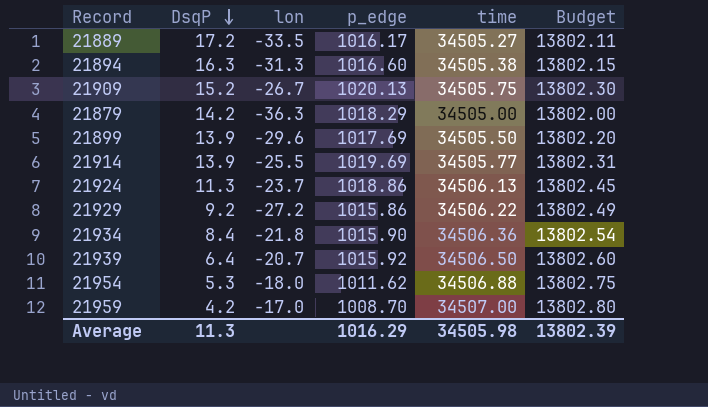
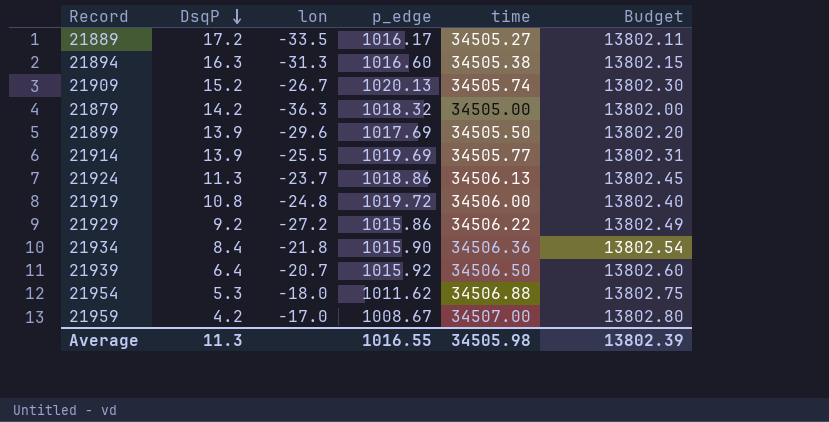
21909 | time: 34505.75 -> 34505.74
21879 | p_edge: 1018.29 -> 1018.32
row 21919: none -> 10.8 | -24.8 | 1019.72 | 34506.00 | 13802.40
21959 | p_edge: 1008.70 -> 1008.67
Average | p_edge: 1016.29 -> 1016.55

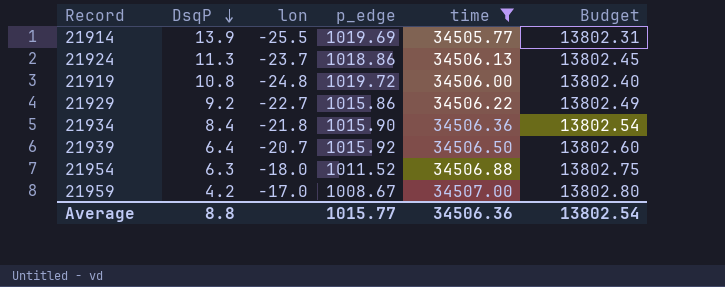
filter: none -> time >= 34505.77
21929 | lon: -27.2 -> -22.7
21954 | DsqP: 5.3 -> 6.3
21954 | p_edge: 1011.62 -> 1011.52
Average | DsqP: 11.3 -> 8.8
Average | p_edge: 1016.55 -> 1015.77
Average | time: 34505.98 -> 34506.36
Average | Budget: 13802.39 -> 13802.54

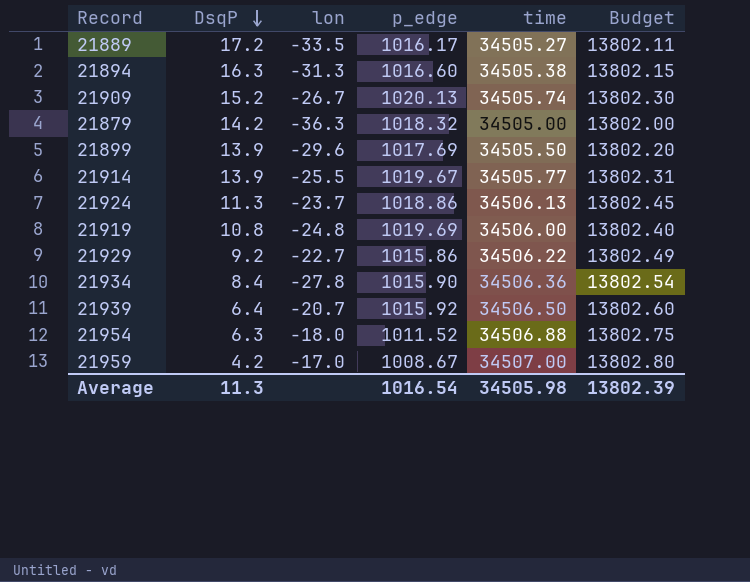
filter: time >= 34505.77 -> none
21914 | p_edge: 1019.69 -> 1019.67
21919 | p_edge: 1019.72 -> 1019.69
21934 | lon: -21.8 -> -27.8
Average | DsqP: 8.8 -> 11.3
Average | p_edge: 1015.77 -> 1016.54
Average | time: 34506.36 -> 34505.98
Average | Budget: 13802.54 -> 13802.39

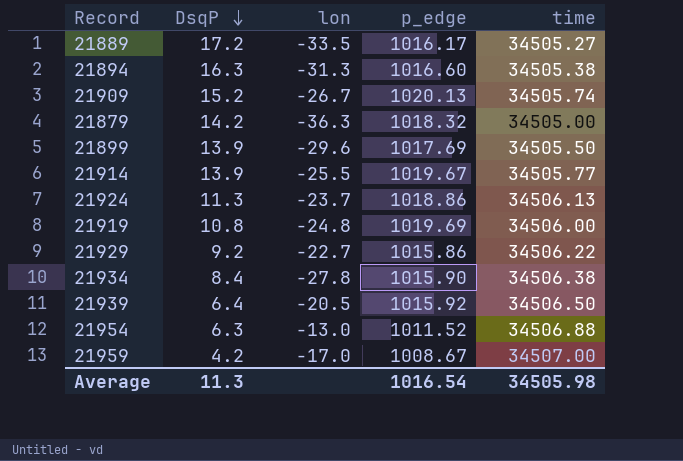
column Budget | formula: [time] * 0.4 -> none
21934 | time: 34506.36 -> 34506.38
21939 | lon: -20.7 -> -20.5
21954 | lon: -18.0 -> -13.0

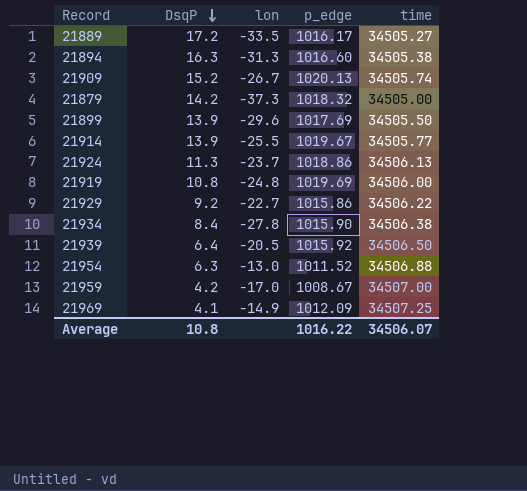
21879 | lon: -36.3 -> -37.3
row 21969: none -> 4.1 | -14.9 | 1012.09 | 34507.25
Average | DsqP: 11.3 -> 10.8
Average | p_edge: 1016.54 -> 1016.22
Average | time: 34505.98 -> 34506.07

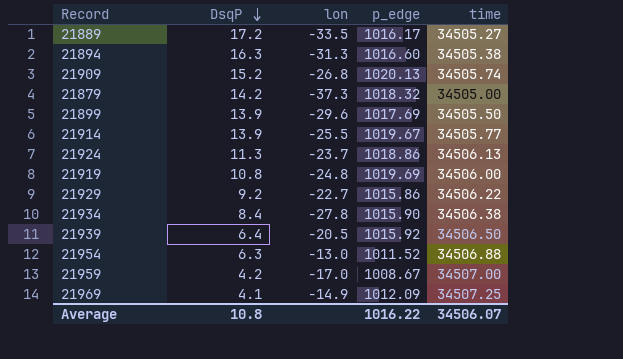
21909 | lon: -26.7 -> -26.8

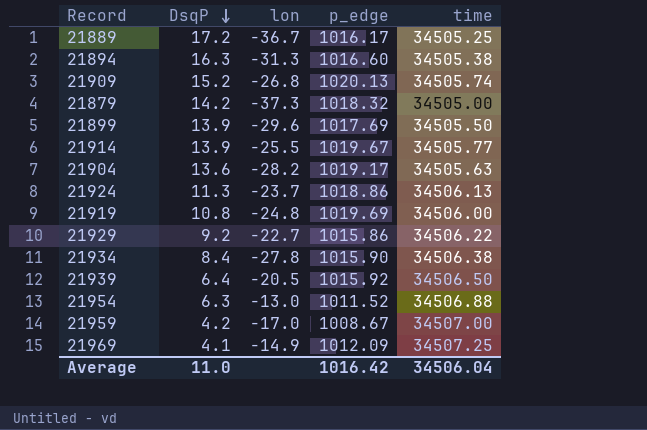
21889 | lon: -33.5 -> -36.7
21889 | time: 34505.27 -> 34505.25
row 21904: none -> 13.6 | -28.2 | 1019.17 | 34505.63
Average | DsqP: 10.8 -> 11.0
Average | p_edge: 1016.22 -> 1016.42
Average | time: 34506.07 -> 34506.04

